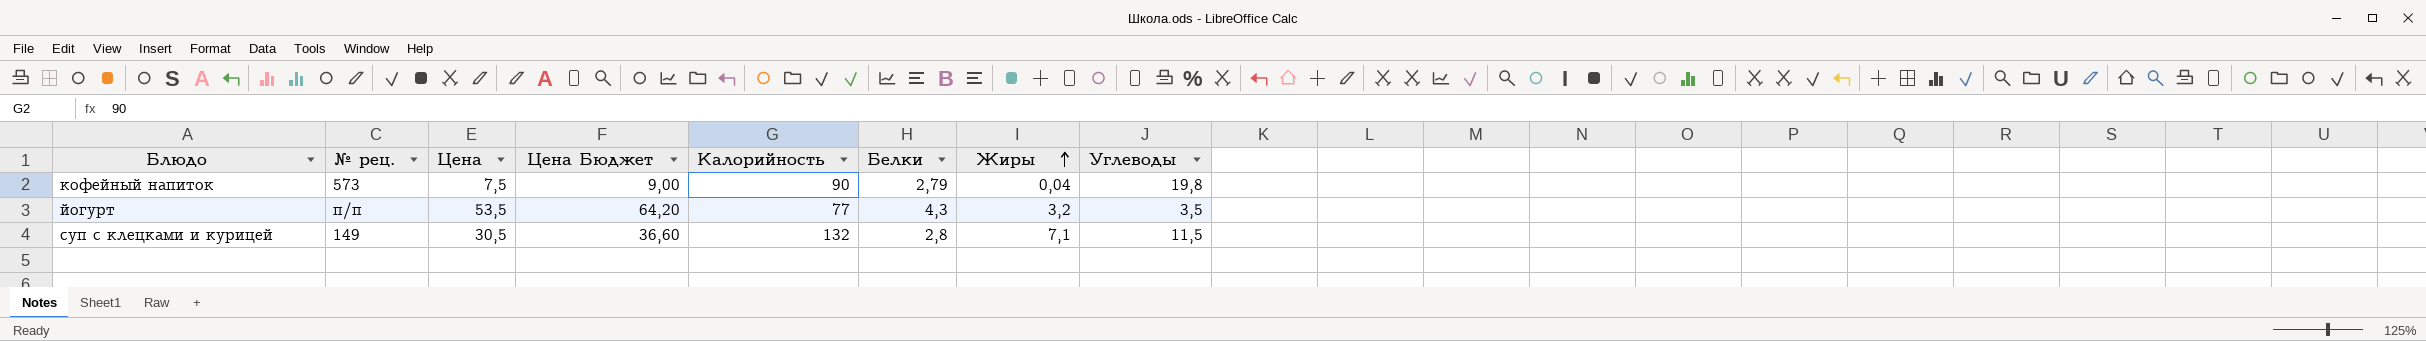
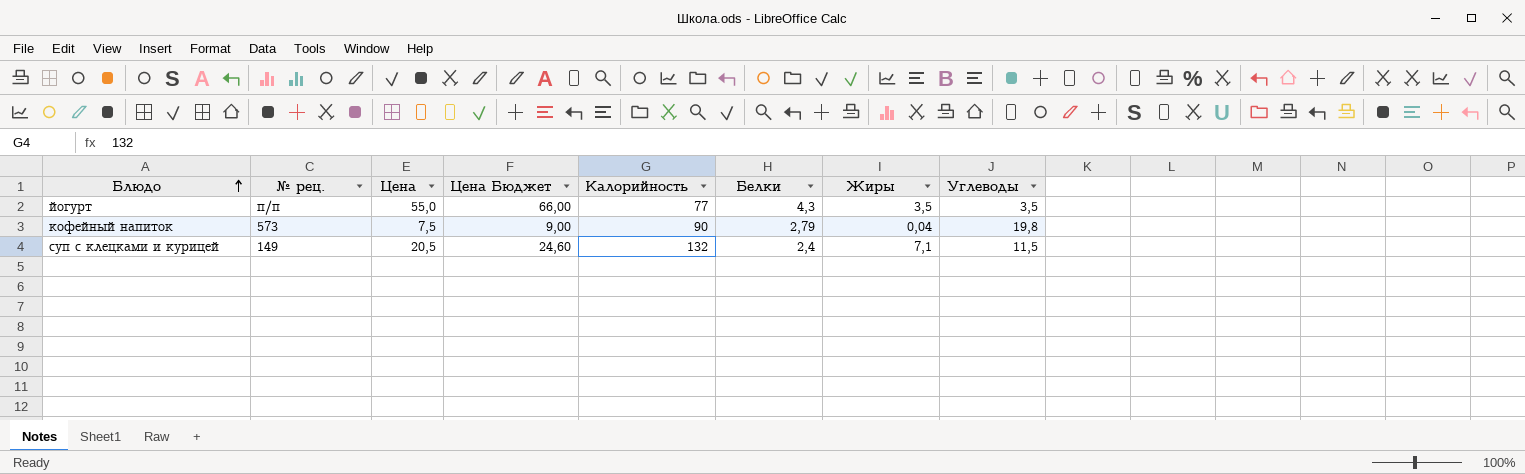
row order: Жиры ascending -> Блюдо ascending
йогурт | Цена: 53,5 -> 55,0
йогурт | Цена Бюджет: 64,20 -> 66,00
йогурт | Жиры: 3,2 -> 3,5
суп с клецками и курицей | Цена: 30,5 -> 20,5
суп с клецками и курицей | Цена Бюджет: 36,60 -> 24,60
суп с клецками и курицей | Белки: 2,8 -> 2,4

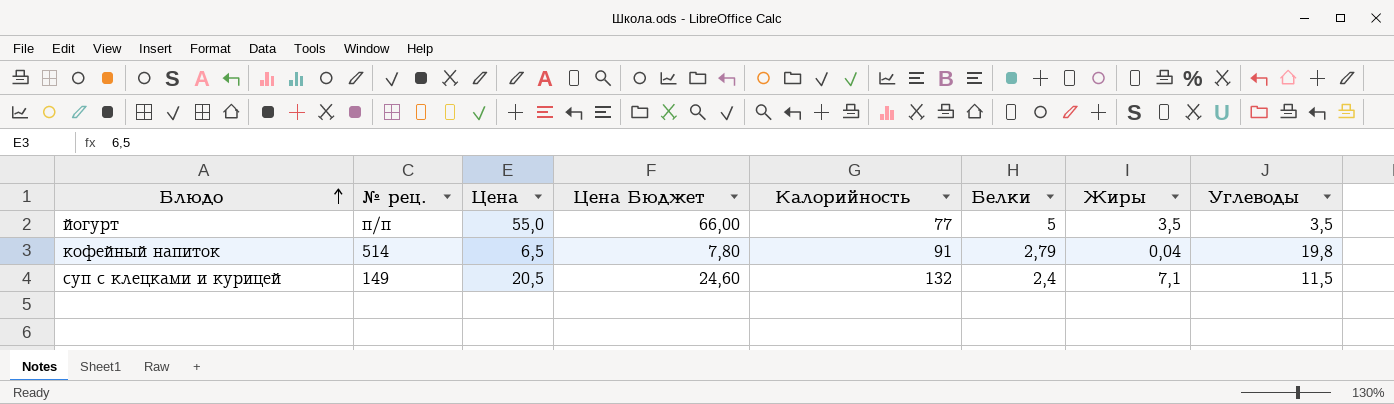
йогурт | Белки: 4,3 -> 5
кофейный напиток | № рец.: 573 -> 514
кофейный напиток | Цена: 7,5 -> 6,5
кофейный напиток | Цена Бюджет: 9,00 -> 7,80
кофейный напиток | Калорийность: 90 -> 91

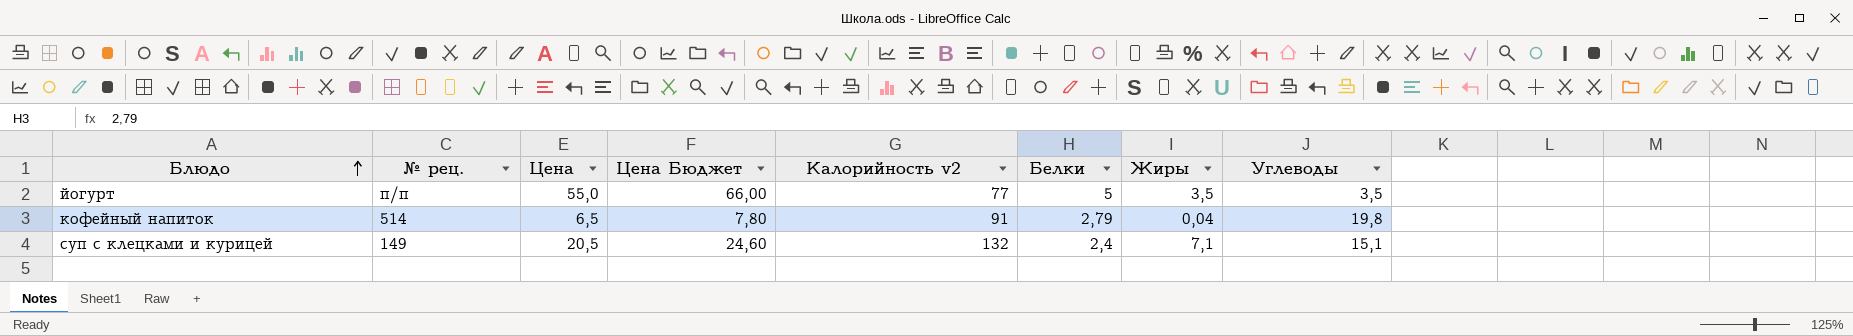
column name: Калорийность -> Калорийность v2
суп с клецками и курицей | Углеводы: 11,5 -> 15,1

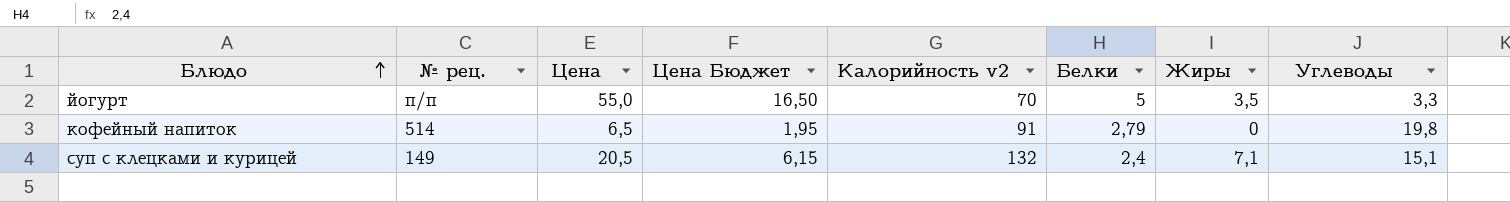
column Цена Бюджет | formula: [Цена] * 1,2 -> [Цена] * 0,3
йогурт | Калорийность v2: 77 -> 70
йогурт | Углеводы: 3,5 -> 3,3
кофейный напиток | Жиры: 0,04 -> 0

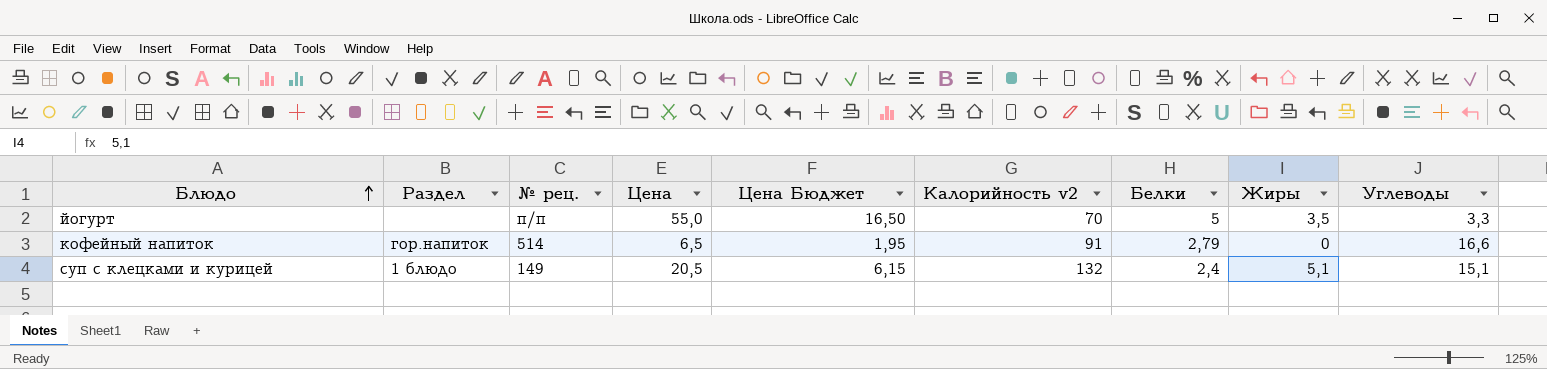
column Раздел | position: none -> 2
кофейный напиток | Углеводы: 19,8 -> 16,6
суп с клецками и курицей | Жиры: 7,1 -> 5,1

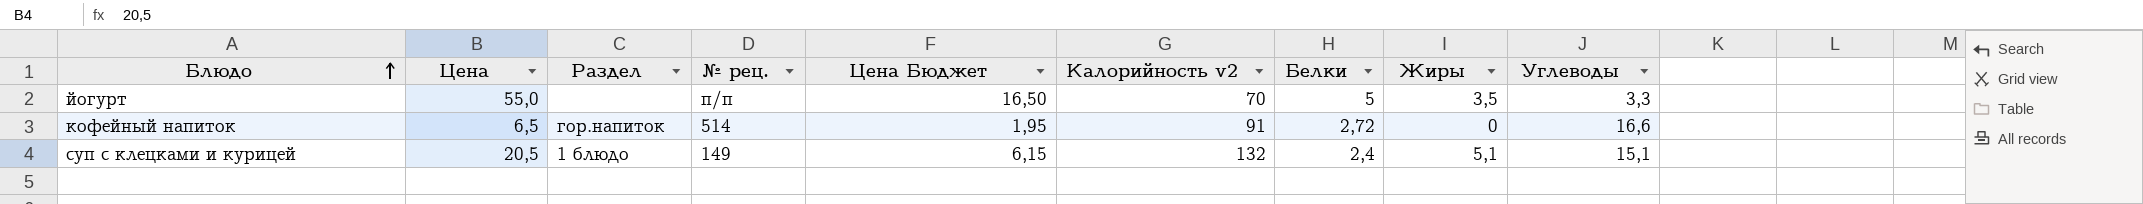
column Цена | position: 4 -> 2
кофейный напиток | Белки: 2,79 -> 2,72

